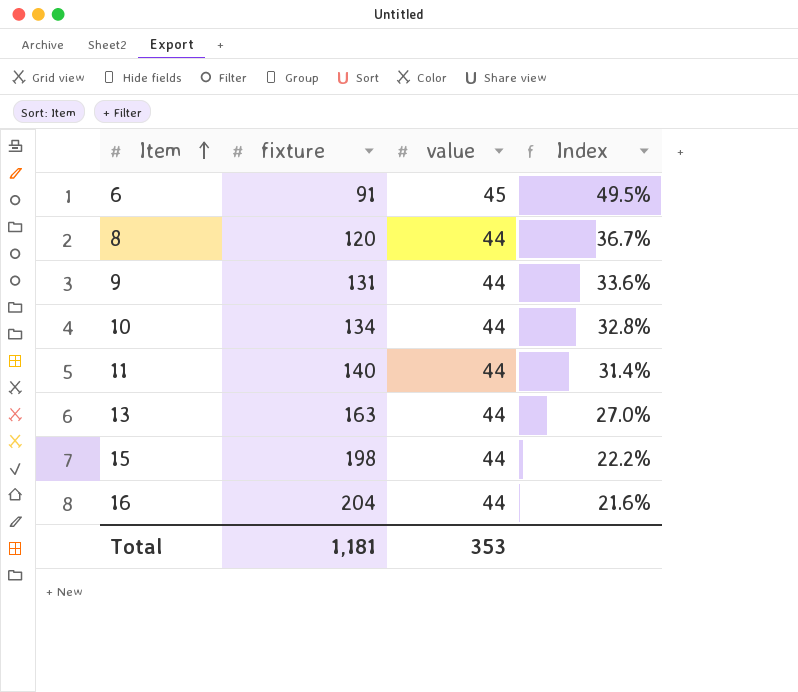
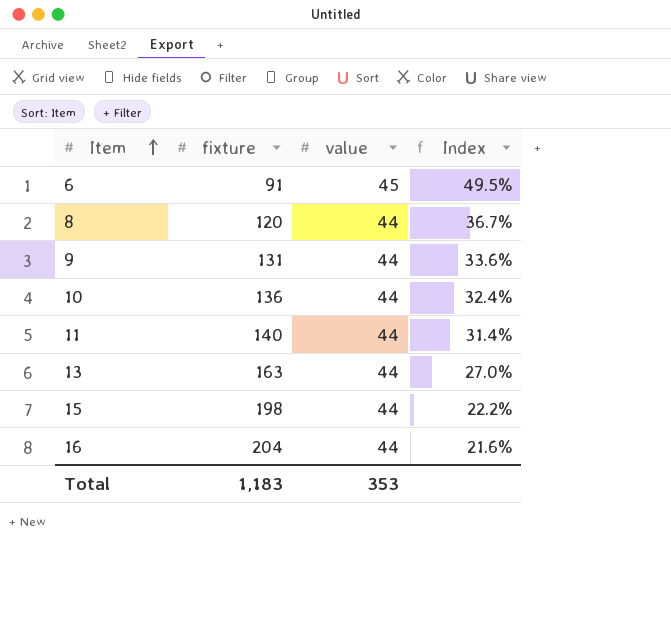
10 | fixture: 134 -> 136
10 | Index: 32.8% -> 32.4%
Total | fixture: 1,181 -> 1,183

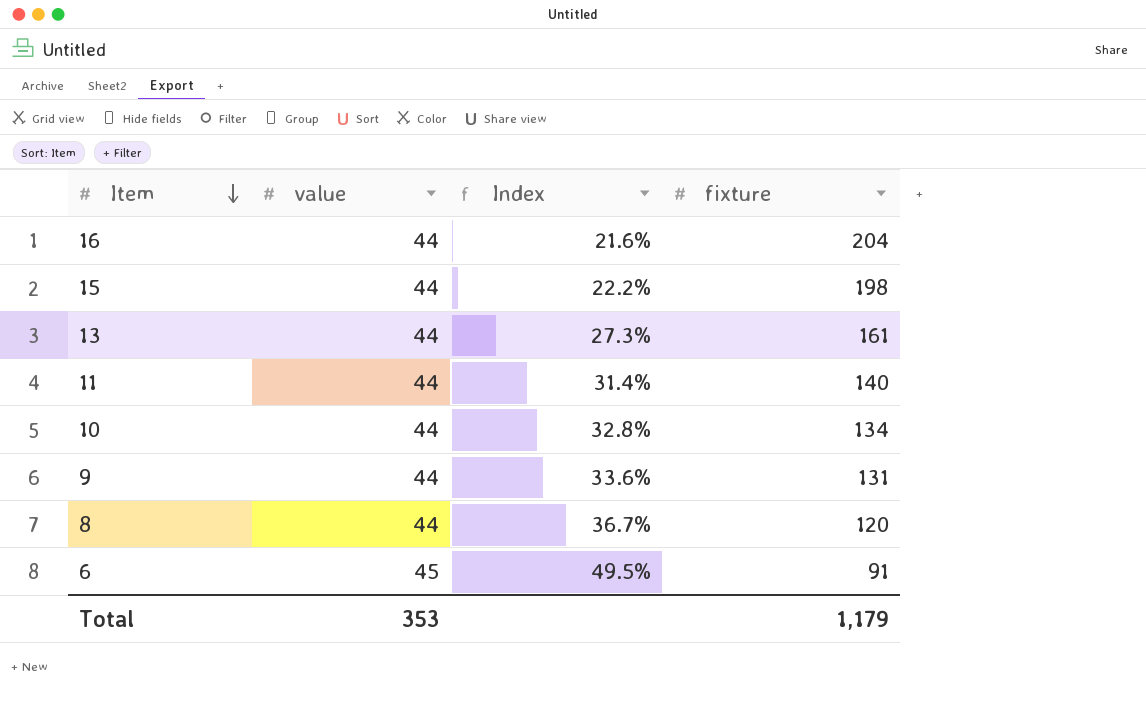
row order: Item ascending -> Item descending
column fixture | position: 2 -> 4
13 | Index: 27.0% -> 27.3%
13 | fixture: 163 -> 161
10 | Index: 32.4% -> 32.8%
10 | fixture: 136 -> 134
Total | fixture: 1,183 -> 1,179

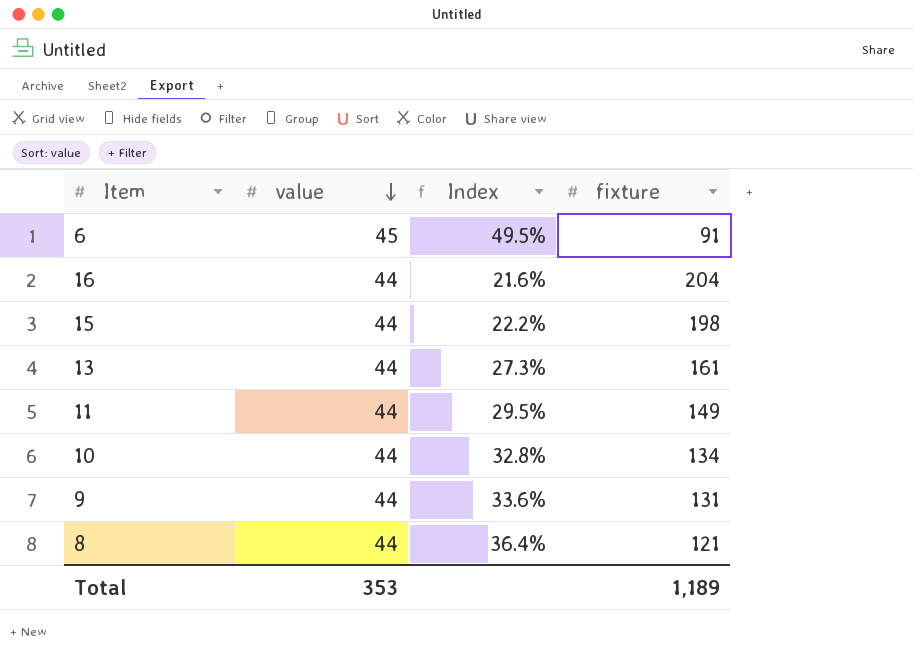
row order: Item descending -> value descending
11 | Index: 31.4% -> 29.5%
11 | fixture: 140 -> 149
8 | Index: 36.7% -> 36.4%
8 | fixture: 120 -> 121
Total | fixture: 1,179 -> 1,189

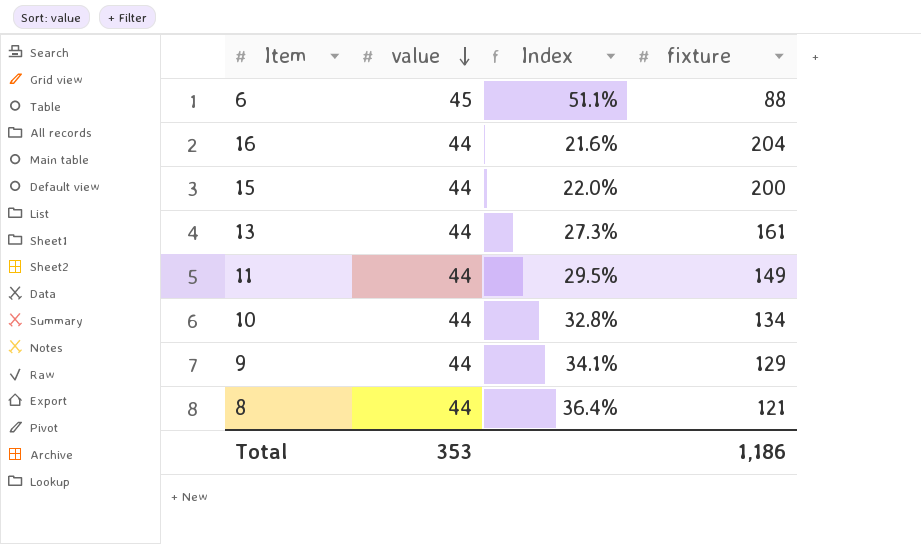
6 | Index: 49.5% -> 51.1%
6 | fixture: 91 -> 88
15 | Index: 22.2% -> 22.0%
15 | fixture: 198 -> 200
9 | Index: 33.6% -> 34.1%
9 | fixture: 131 -> 129
Total | fixture: 1,189 -> 1,186

